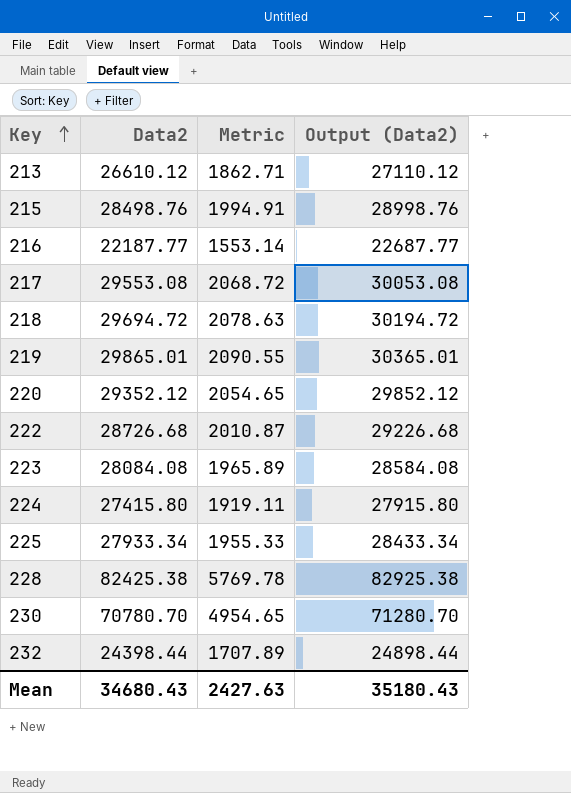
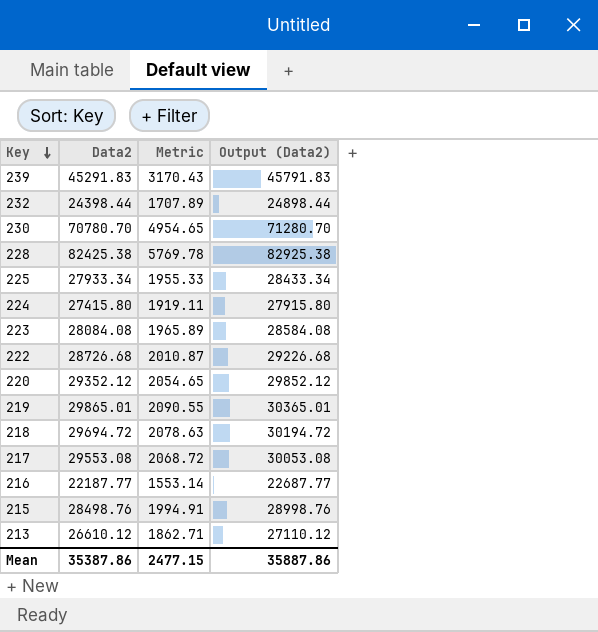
row order: Key ascending -> Key descending
row 239: none -> 45291.83 | 3170.43 | 45791.83
Mean | Data2: 34680.43 -> 35387.86
Mean | Metric: 2427.63 -> 2477.15
Mean | Output (Data2): 35180.43 -> 35887.86

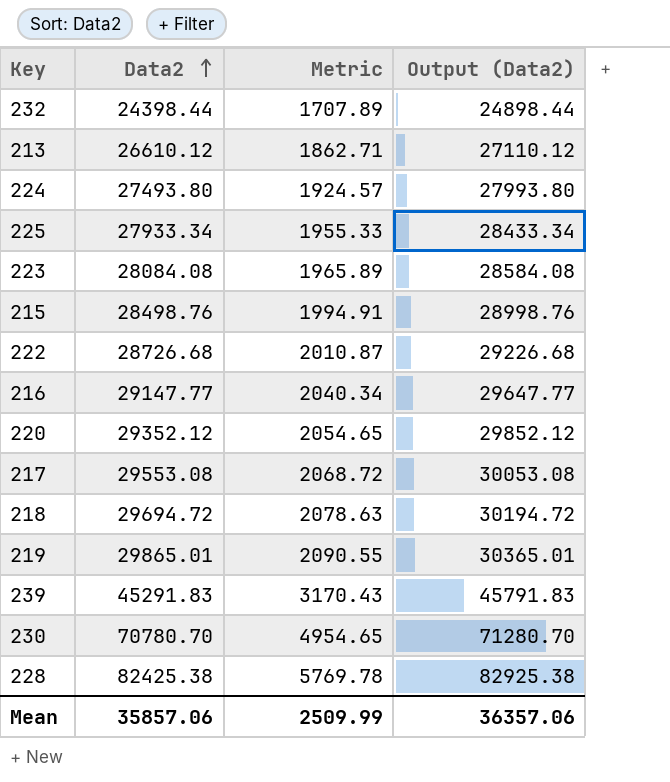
row order: Key descending -> Data2 ascending
224 | Data2: 27415.80 -> 27493.80
224 | Metric: 1919.11 -> 1924.57
224 | Output (Data2): 27915.80 -> 27993.80
216 | Data2: 22187.77 -> 29147.77
216 | Metric: 1553.14 -> 2040.34
216 | Output (Data2): 22687.77 -> 29647.77
Mean | Data2: 35387.86 -> 35857.06
Mean | Metric: 2477.15 -> 2509.99
Mean | Output (Data2): 35887.86 -> 36357.06

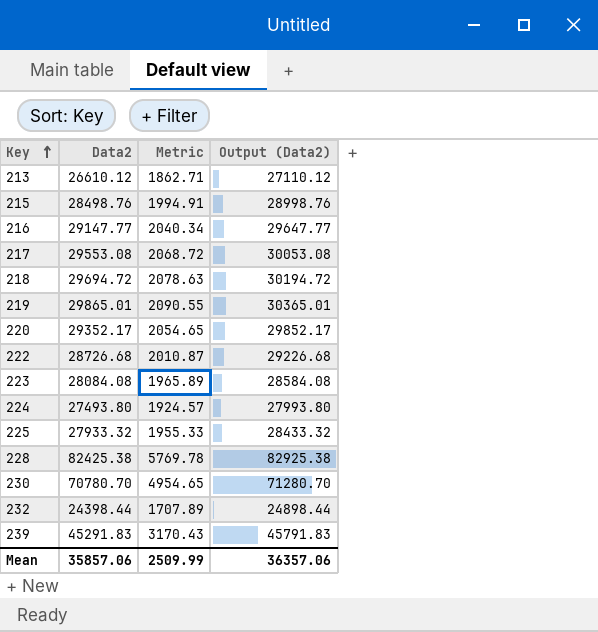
row order: Data2 ascending -> Key ascending
220 | Data2: 29352.12 -> 29352.17
220 | Output (Data2): 29852.12 -> 29852.17
225 | Data2: 27933.34 -> 27933.32
225 | Output (Data2): 28433.34 -> 28433.32

